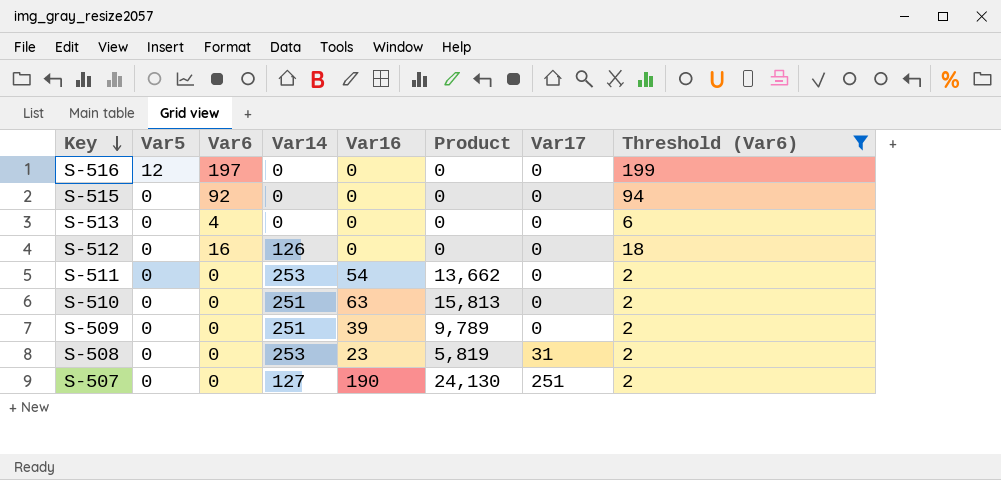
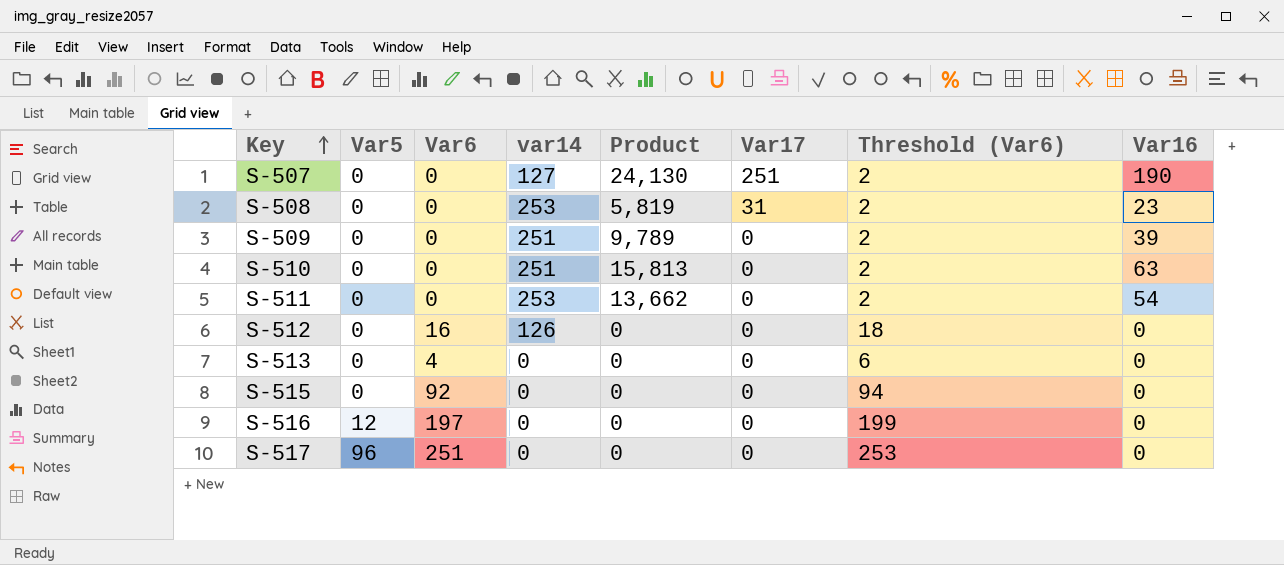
filter: Threshold (Var6) != 253 -> none
row order: Key descending -> Key ascending
column name: Var14 -> var14
column Var16 | position: 5 -> 8

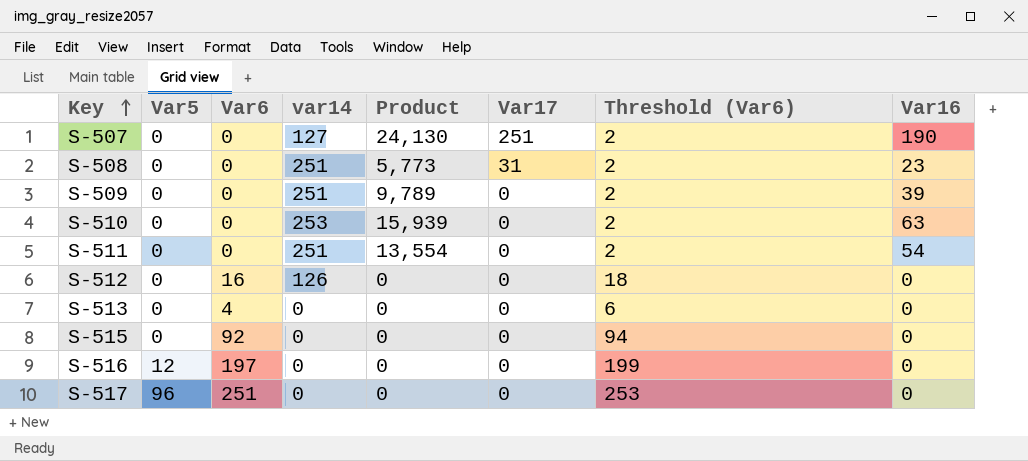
S-508 | var14: 253 -> 251
S-508 | Product: 5,819 -> 5,773
S-510 | var14: 251 -> 253
S-510 | Product: 15,813 -> 15,939
S-511 | var14: 253 -> 251
S-511 | Product: 13,662 -> 13,554

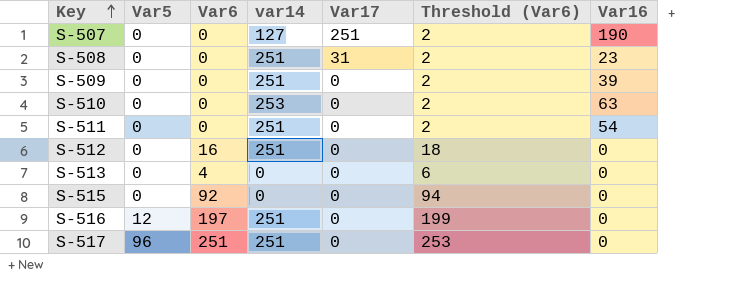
column Product | formula: [var14] * [Var16] -> none
S-512 | var14: 126 -> 251
S-516 | var14: 0 -> 251
S-517 | var14: 0 -> 251

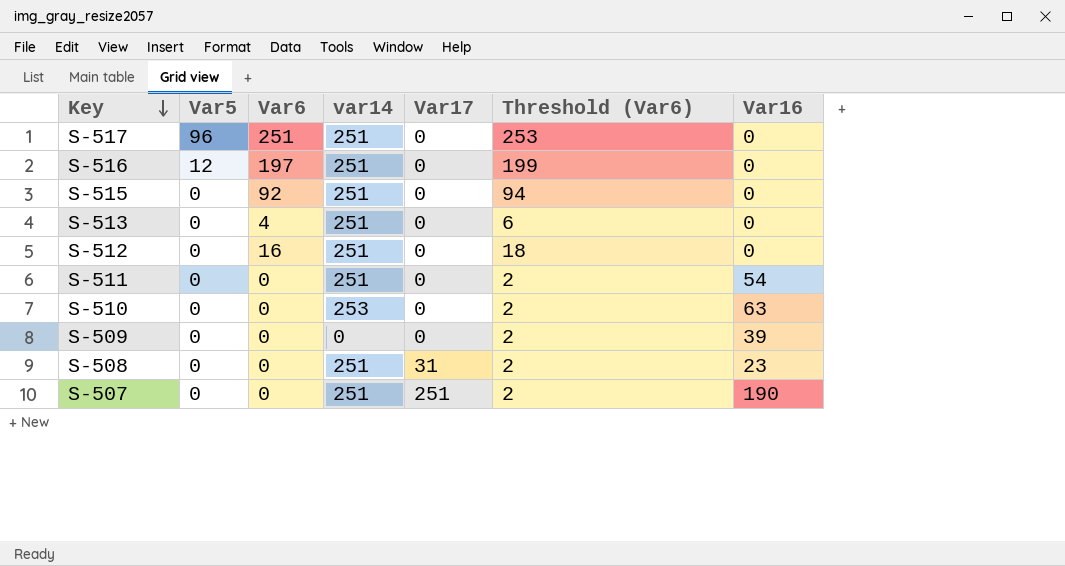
row order: Key ascending -> Key descending
S-515 | var14: 0 -> 251
S-513 | var14: 0 -> 251
S-509 | var14: 251 -> 0
S-507 | var14: 127 -> 251

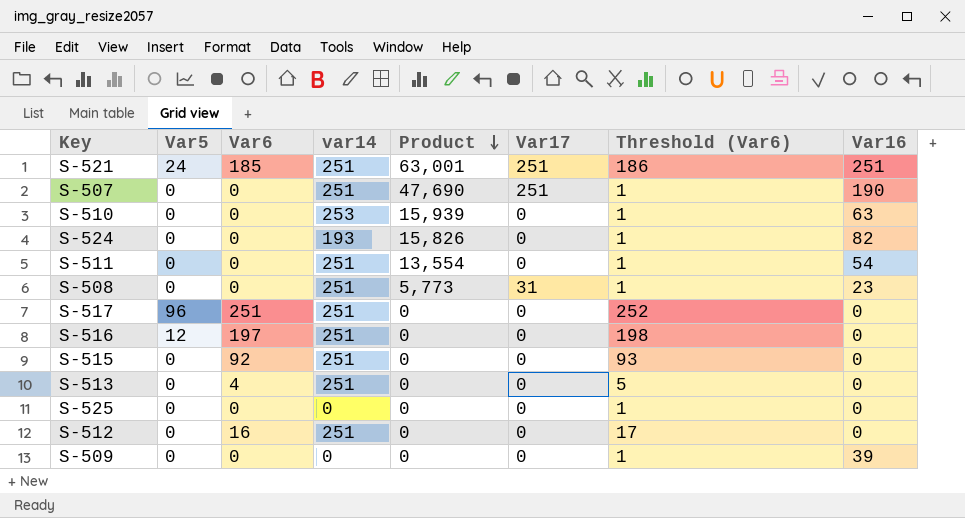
row order: Key descending -> Product descending
column Product | formula: none -> [var14] * [Var16]
column Threshold (Var6) | formula: [Var6] + 2 -> [Var6] + 1
row S-521: none -> 24 | 185 | 251 | 63,001 | 251 | 186 | 251
row S-524: none -> 0 | 0 | 193 | 15,826 | 0 | 1 | 82
row S-525: none -> 0 | 0 | 0 | 0 | 0 | 1 | 0

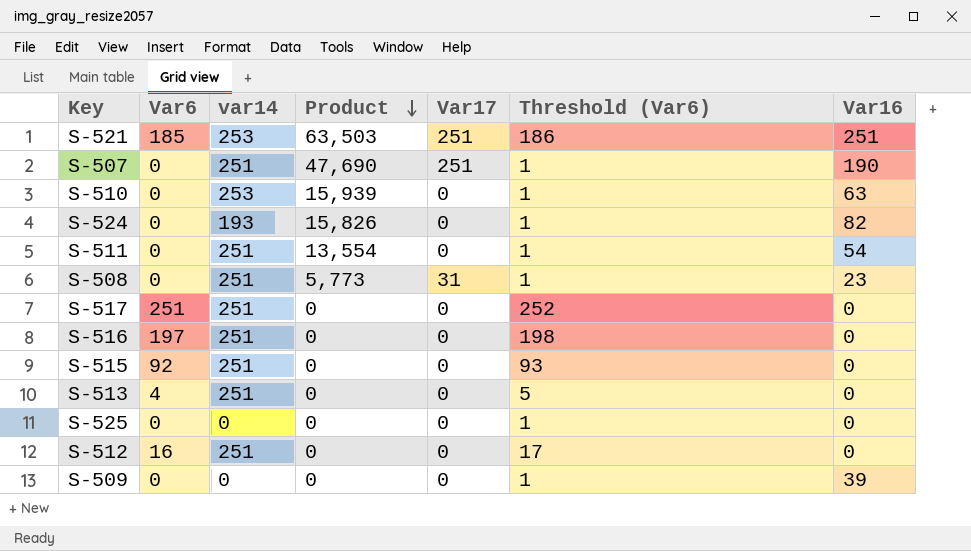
column Var5 | position: 2 -> none
S-521 | var14: 251 -> 253
S-521 | Product: 63,001 -> 63,503

